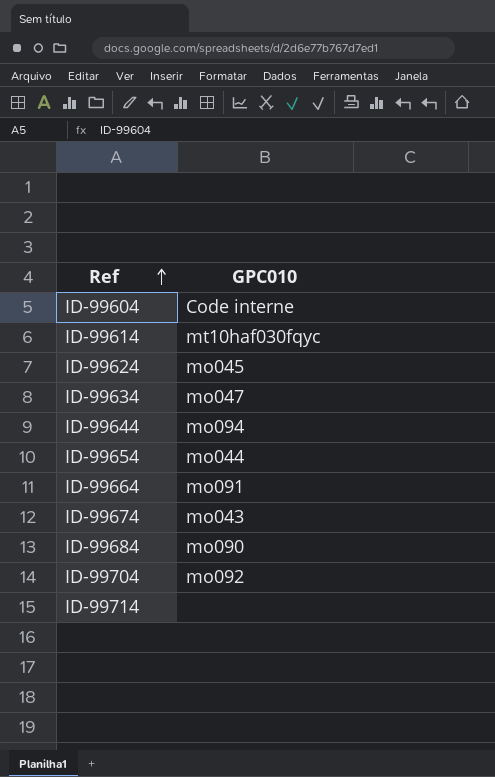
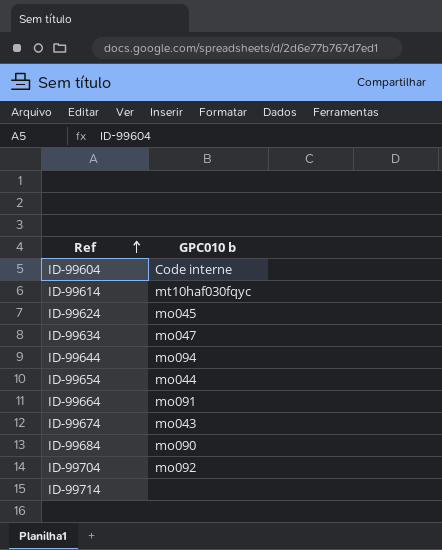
column name: GPC010 -> GPC010 b

